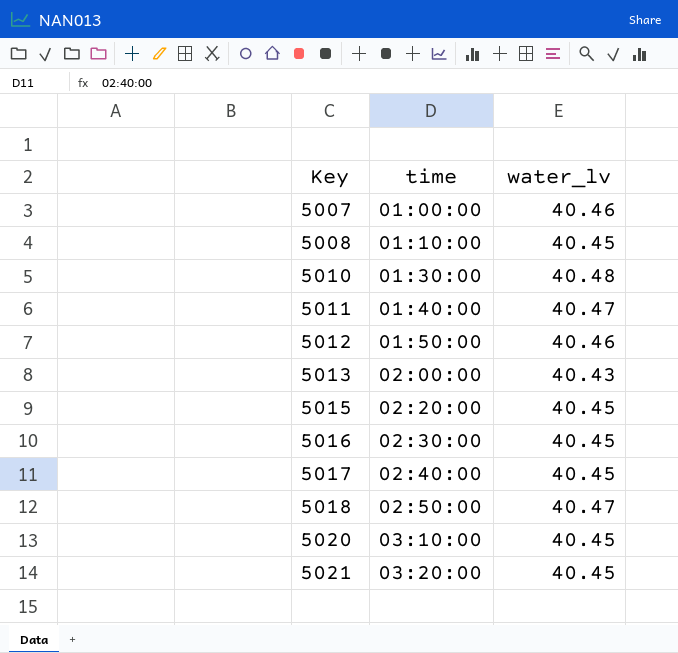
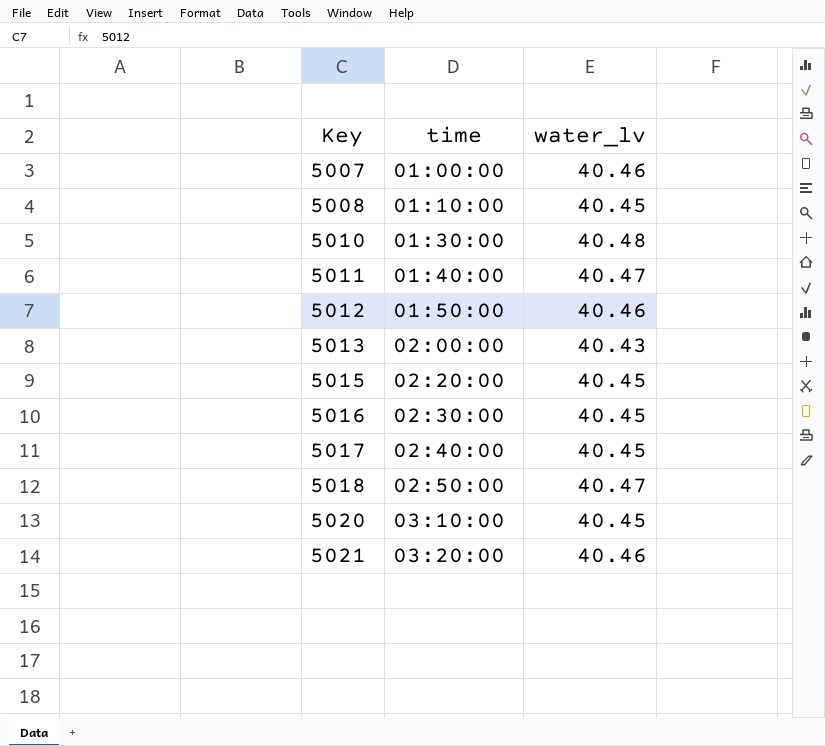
5021 | water_lv: 40.45 -> 40.46

